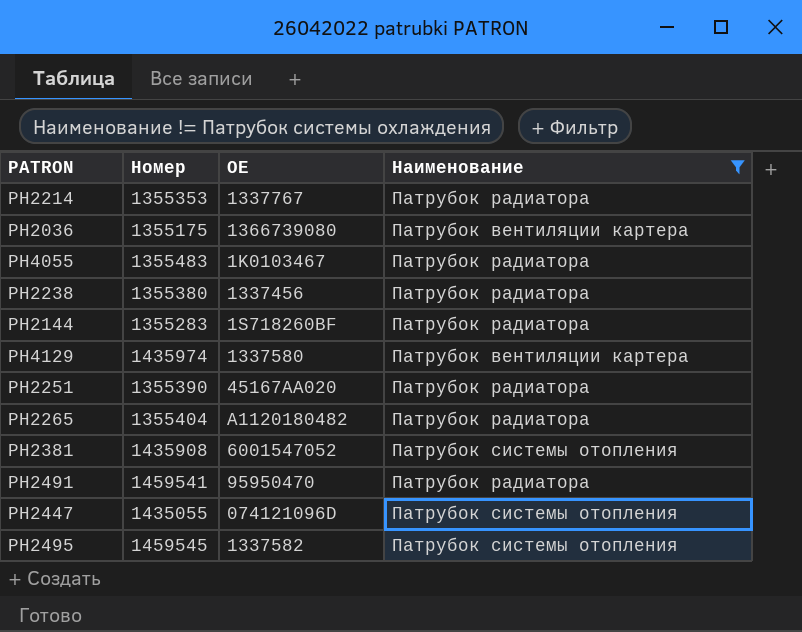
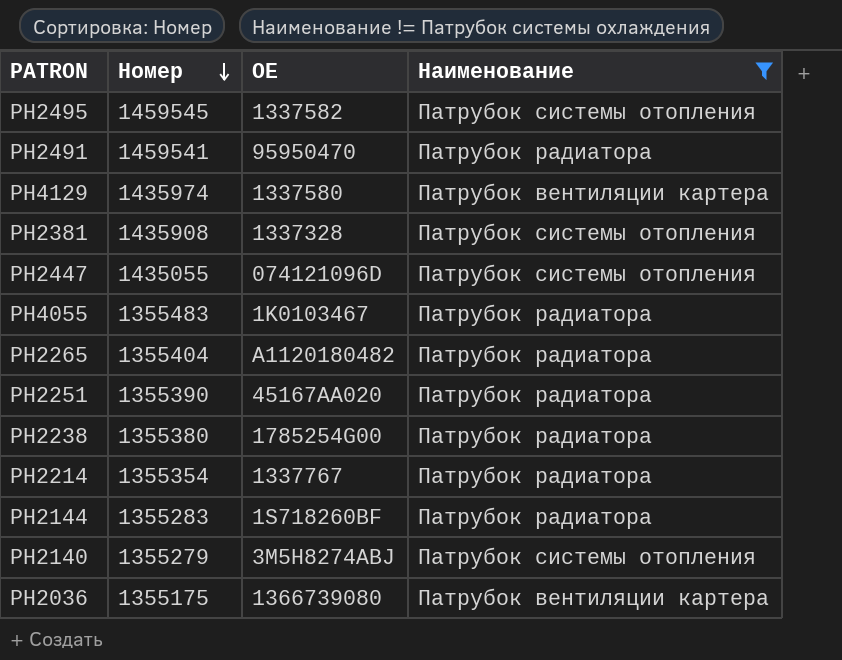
row order: none -> Номер descending
PH2381 | OE: 6001547052 -> 1337328
PH2238 | OE: 1337456 -> 1785254G00
PH2214 | Номер: 1355353 -> 1355354
row PH2140: none -> 1355279 | 3M5H8274ABJ | Патрубок системы отопления

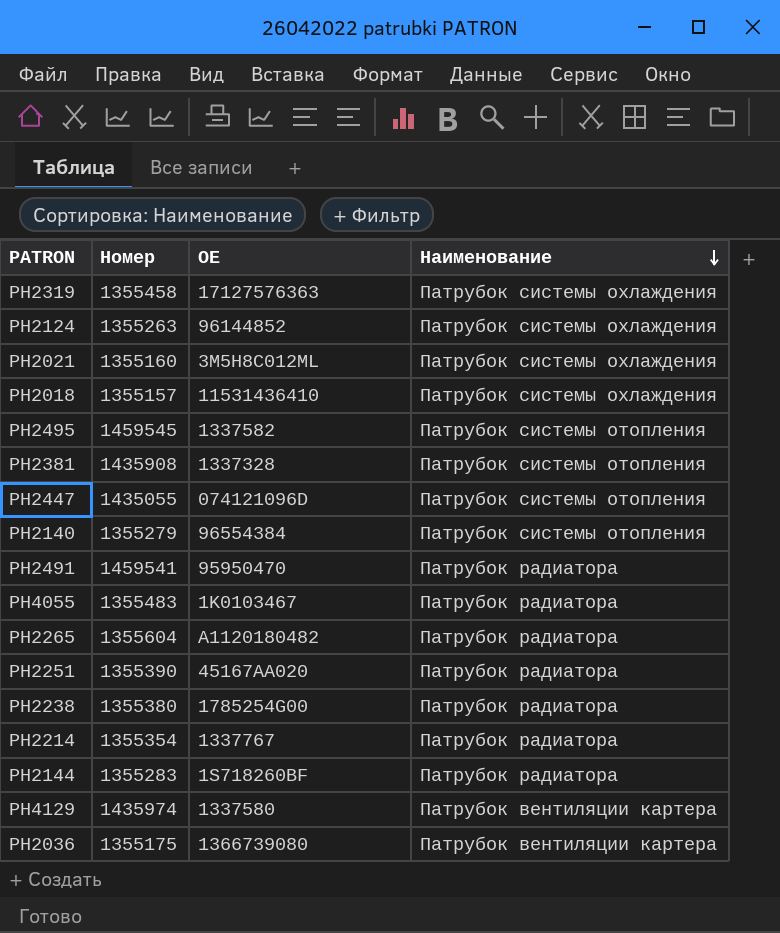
filter: Наименование != Патрубок системы охлаждения -> none
row order: Номер descending -> Наименование descending
PH2140 | OE: 3M5H8274ABJ -> 96554384
PH2265 | Номер: 1355404 -> 1355604

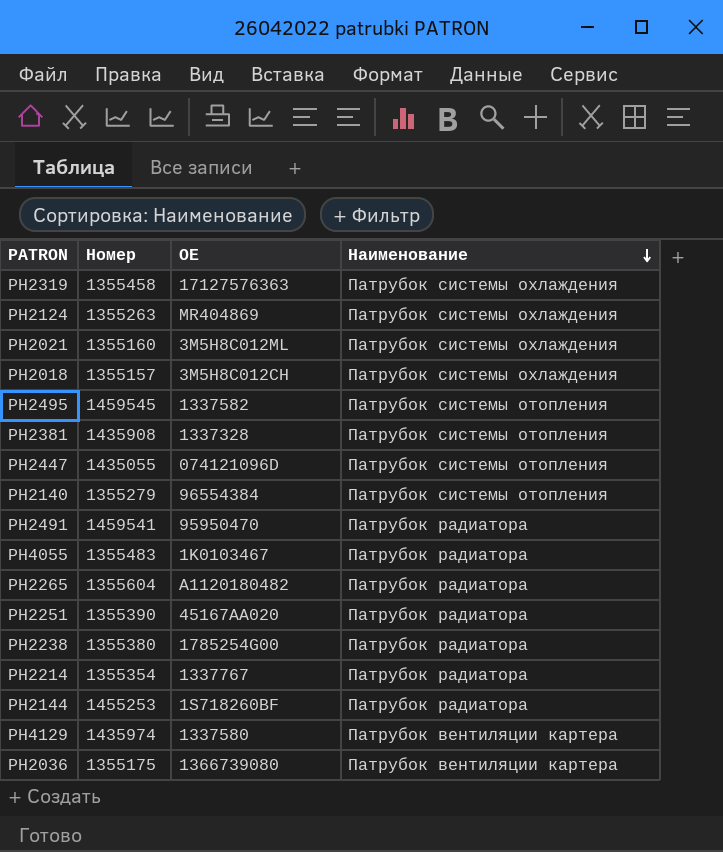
PH2124 | OE: 96144852 -> MR404869
PH2018 | OE: 11531436410 -> 3M5H8C012CH
PH2144 | Номер: 1355283 -> 1455253

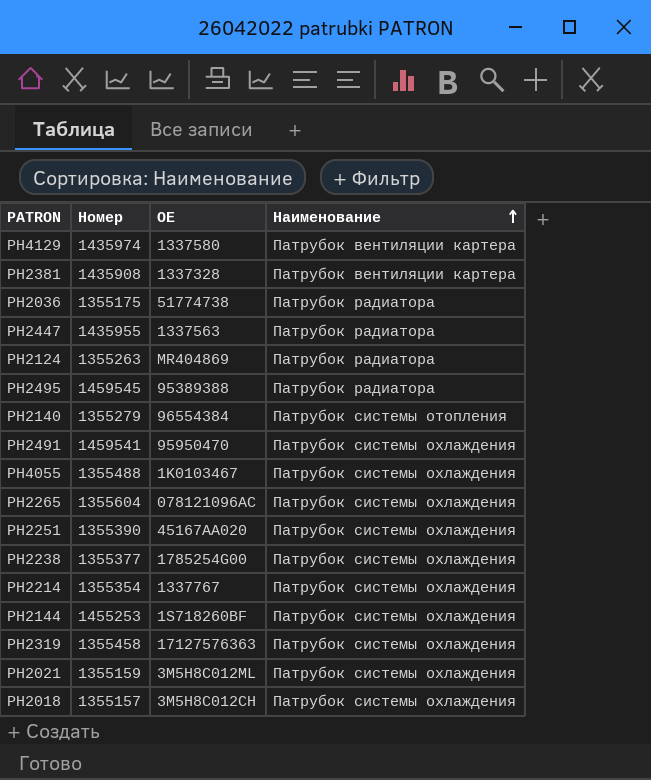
row order: Наименование descending -> Наименование ascending
PH2381 | Наименование: Патрубок системы отопления -> Патрубок вентиляции картера
PH2036 | OE: 1366739080 -> 51774738
PH2036 | Наименование: Патрубок вентиляции картера -> Патрубок радиатора
PH2447 | Номер: 1435055 -> 1435955
PH2447 | OE: 074121096D -> 1337563
PH2447 | Наименование: Патрубок системы отопления -> Патрубок радиатора
PH2124 | Наименование: Патрубок системы охлаждения -> Патрубок радиатора
PH2495 | OE: 1337582 -> 95389388
PH2495 | Наименование: Патрубок системы отопления -> Патрубок радиатора
PH2491 | Наименование: Патрубок радиатора -> Патрубок системы охлаждения
PH4055 | Номер: 1355483 -> 1355488
PH4055 | Наименование: Патрубок радиатора -> Патрубок системы охлаждения
PH2265 | OE: A1120180482 -> 078121096AC
PH2265 | Наименование: Патрубок радиатора -> Патрубок системы охлаждения
PH2251 | Наименование: Патрубок радиатора -> Патрубок системы охлаждения
PH2238 | Номер: 1355380 -> 1355377
PH2238 | Наименование: Патрубок радиатора -> Патрубок системы охлаждения
PH2214 | Наименование: Патрубок радиатора -> Патрубок системы охлаждения
PH2144 | Наименование: Патрубок радиатора -> Патрубок системы охлаждения
PH2021 | Номер: 1355160 -> 1355159

